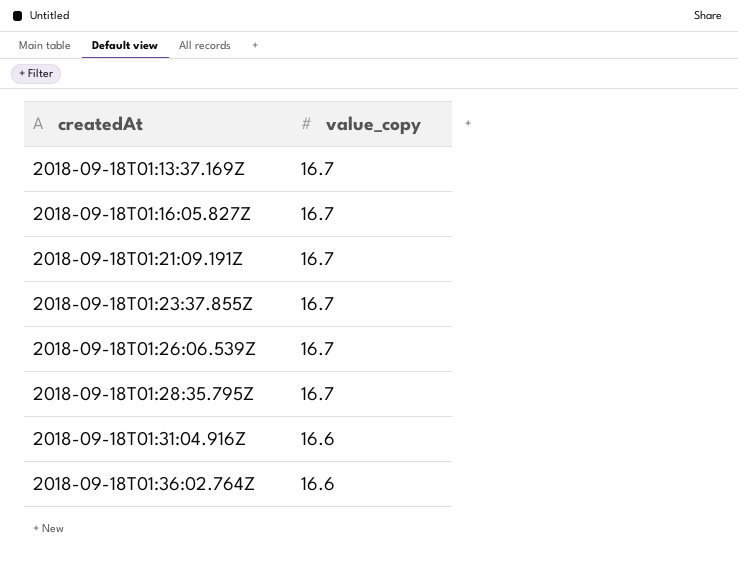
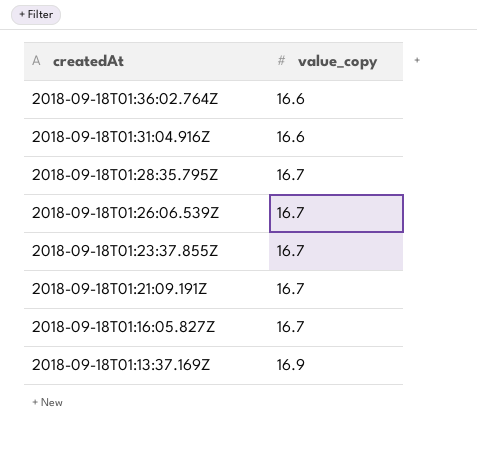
row order: createdAt ascending -> createdAt descending
2018-09-18T01:13:37.169Z | value_copy: 16.7 -> 16.9

